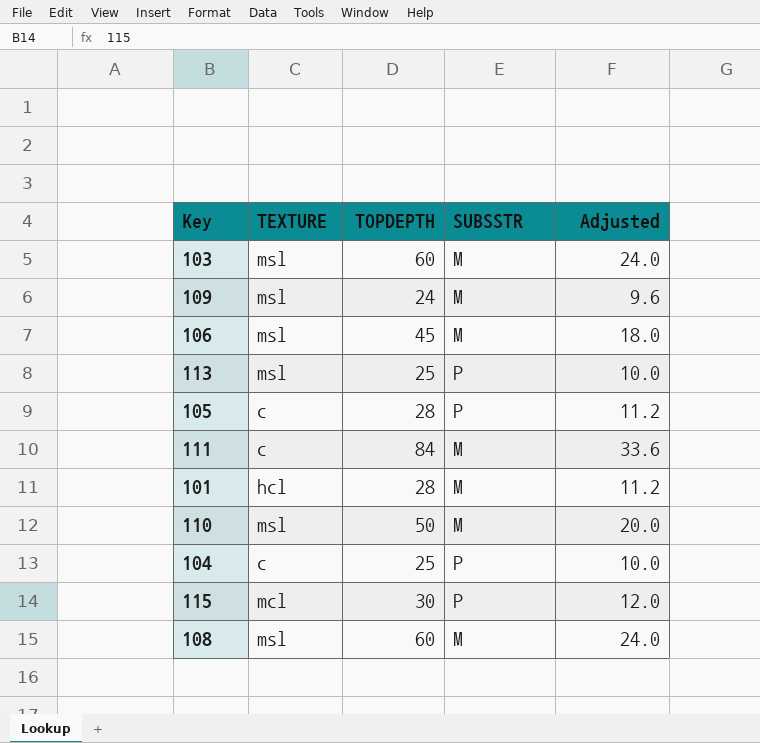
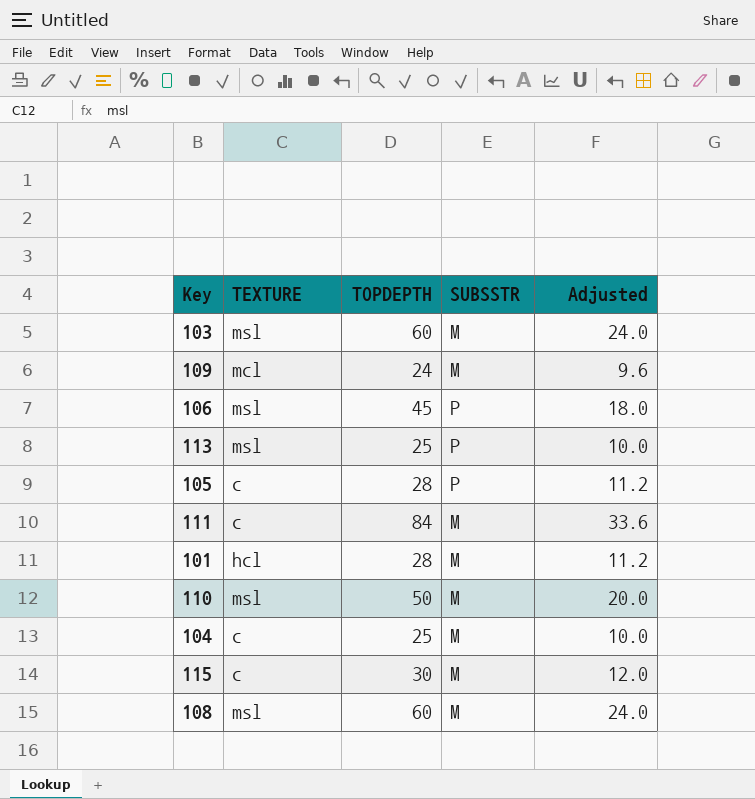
109 | TEXTURE: msl -> mcl
106 | SUBSSTR: M -> P
104 | SUBSSTR: P -> M
115 | TEXTURE: mcl -> c
115 | SUBSSTR: P -> M

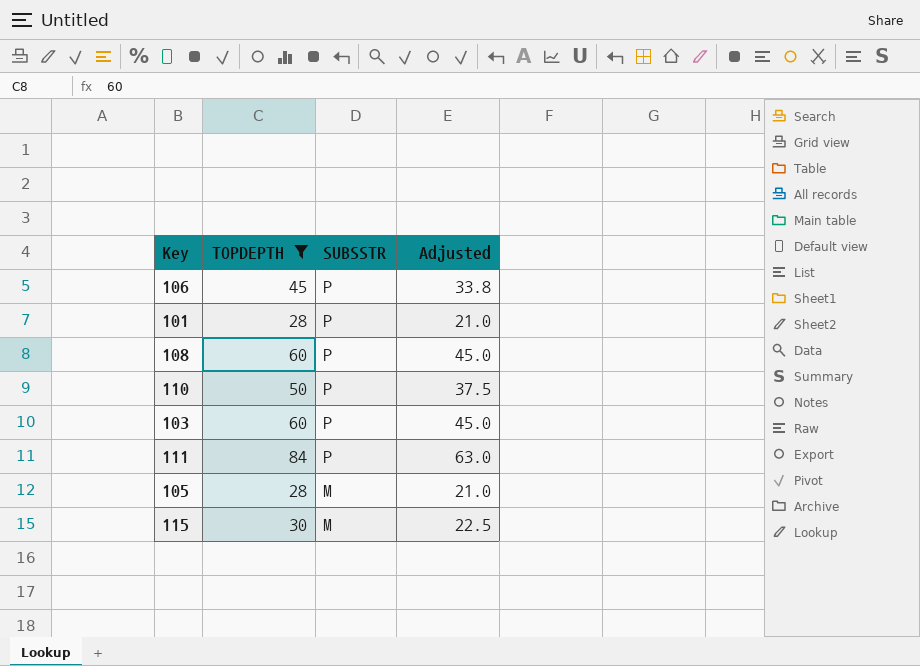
filter: none -> TOPDEPTH >= 28
row order: none -> SUBSSTR descending
column TEXTURE | position: 2 -> none
column Adjusted | formula: [TOPDEPTH] * 0.4 -> [TOPDEPTH] * 0.75
101 | SUBSSTR: M -> P
108 | SUBSSTR: M -> P
110 | SUBSSTR: M -> P
103 | SUBSSTR: M -> P
111 | SUBSSTR: M -> P
105 | SUBSSTR: P -> M

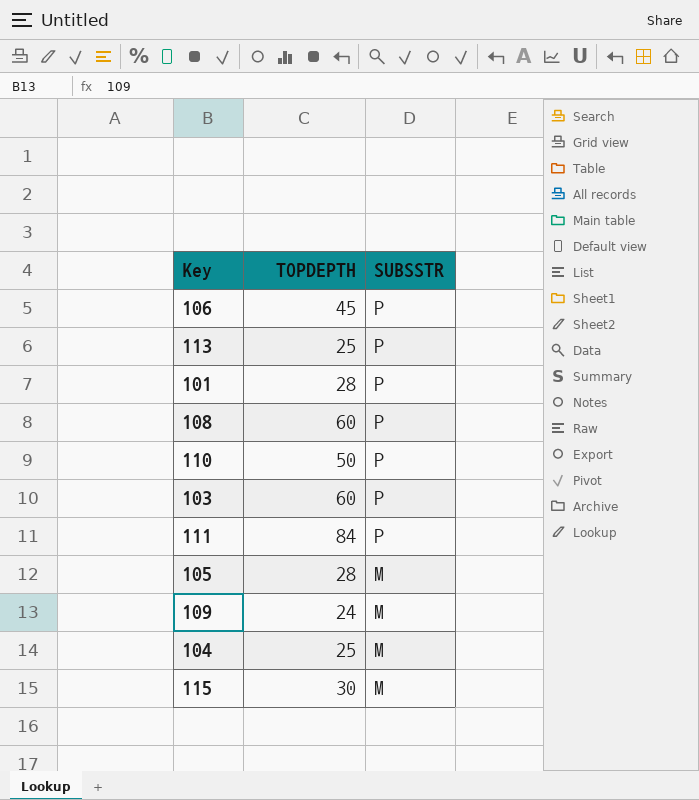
filter: TOPDEPTH >= 28 -> none
column Adjusted | formula: [TOPDEPTH] * 0.75 -> none

